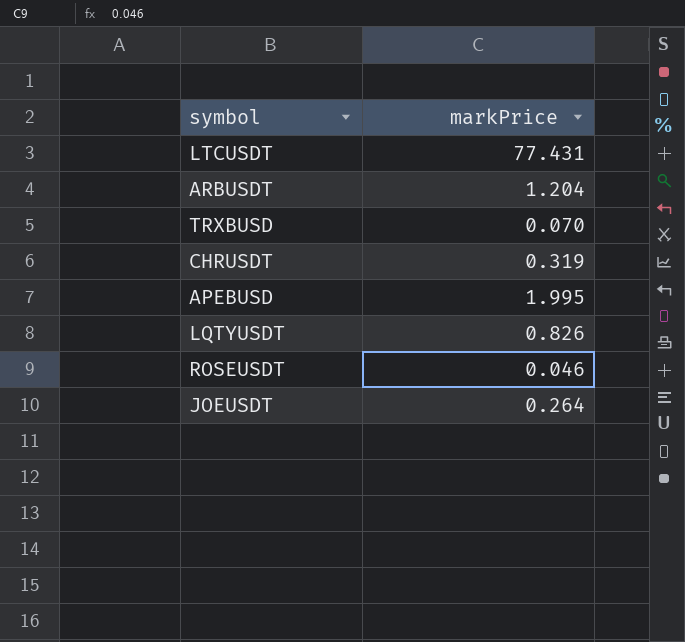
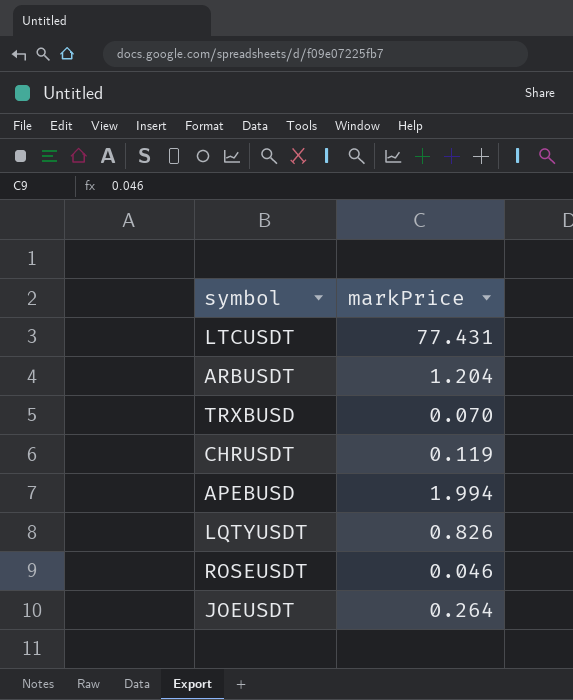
CHRUSDT | markPrice: 0.319 -> 0.119
APEBUSD | markPrice: 1.995 -> 1.994

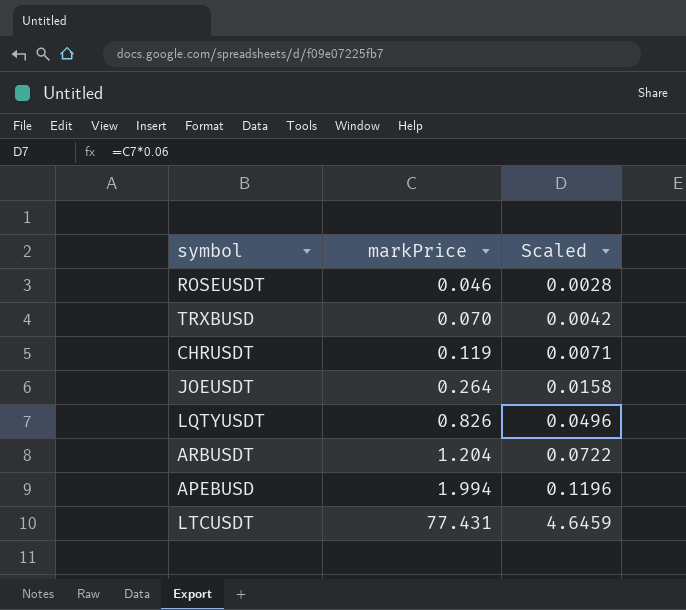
row order: none -> markPrice ascending
column Scaled | formula: none -> [markPrice] * 0.06

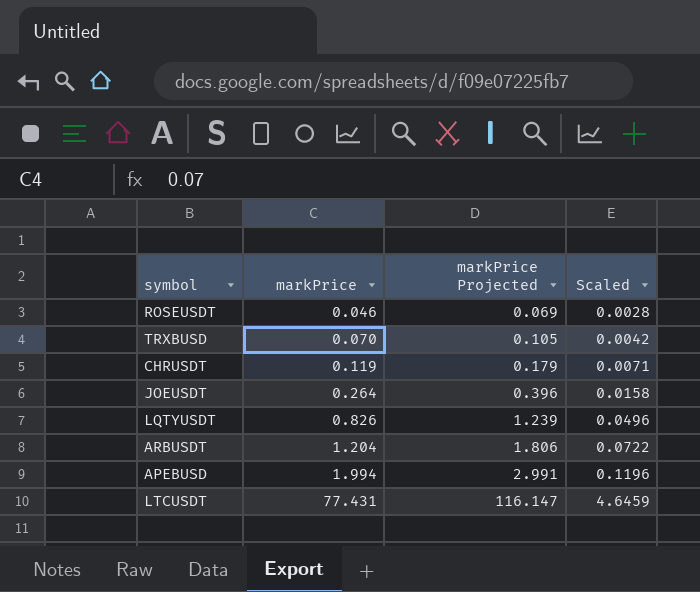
column markPrice Projected | formula: none -> [markPrice] * 1.5

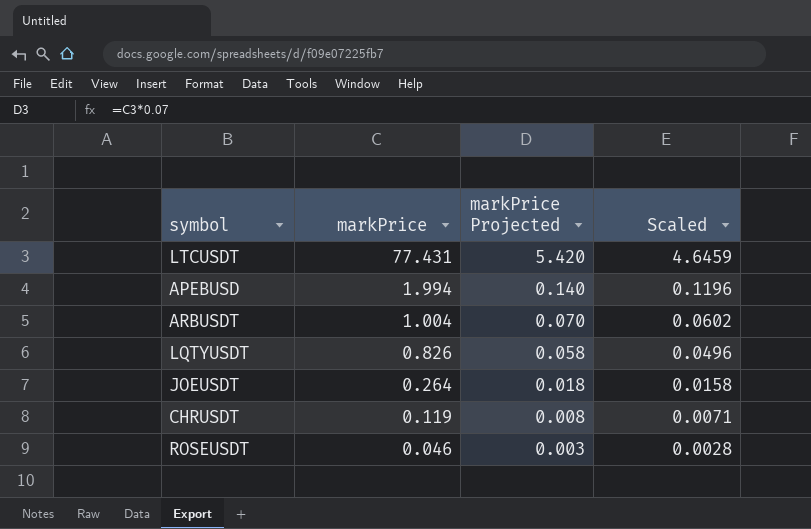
row order: markPrice ascending -> markPrice descending
column markPrice Projected | formula: [markPrice] * 1.5 -> [markPrice] * 0.07
row TRXBUSD: 0.070 | 0.105 | 0.0042 -> none
ARBUSDT | markPrice: 1.204 -> 1.004
ARBUSDT | Scaled: 0.0722 -> 0.0602

